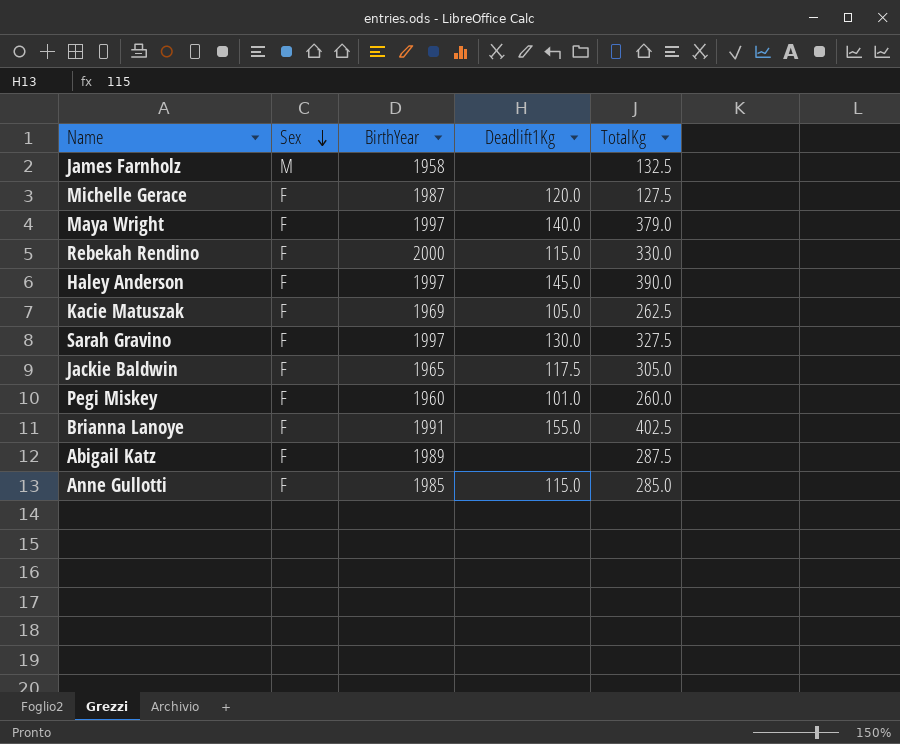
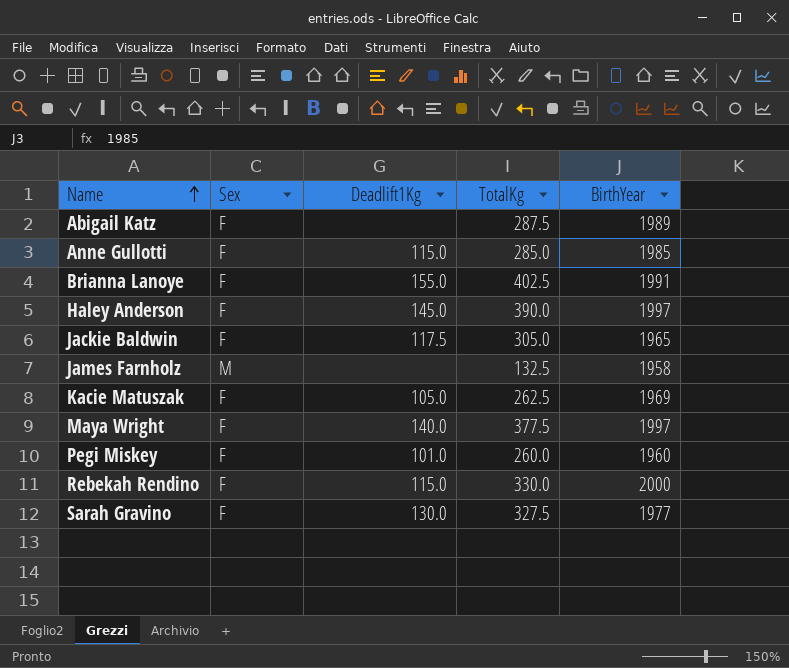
row order: Sex descending -> Name ascending
column BirthYear | position: 3 -> 5
row Michelle Gerace: F | 1987 | 120.0 | 127.5 -> none
Maya Wright | TotalKg: 379.0 -> 377.5
Sarah Gravino | BirthYear: 1997 -> 1977

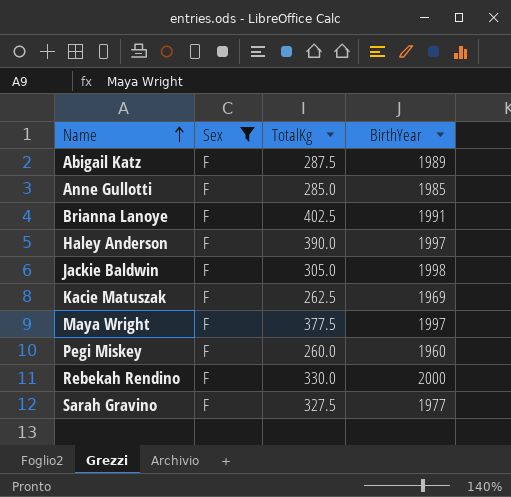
filter: none -> Sex = F
column Deadlift1Kg | position: 3 -> none
Jackie Baldwin | BirthYear: 1965 -> 1998

